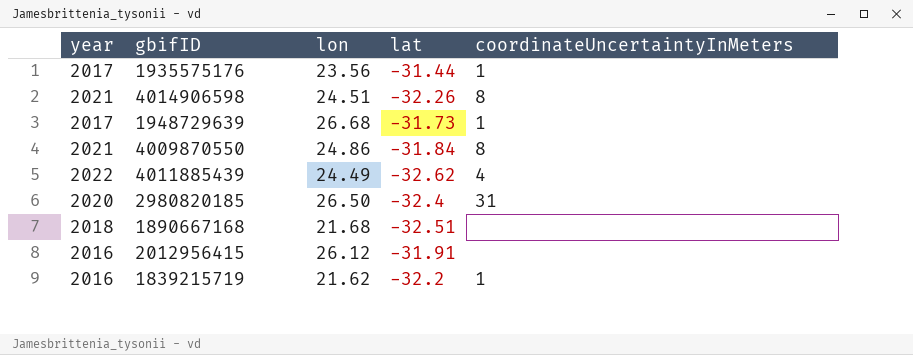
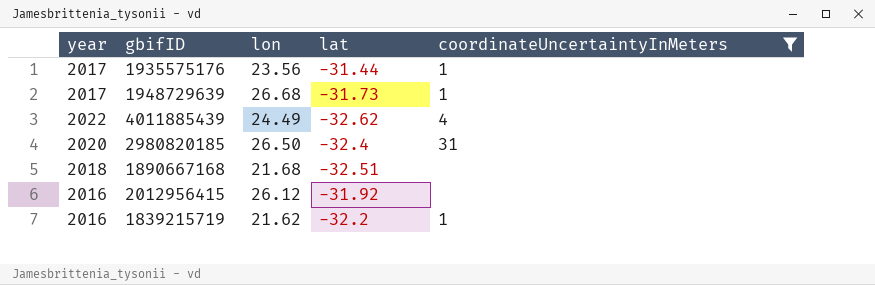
filter: none -> coordinateUncertaintyInMeters != 8
2012956415 | lat: -31.91 -> -31.92

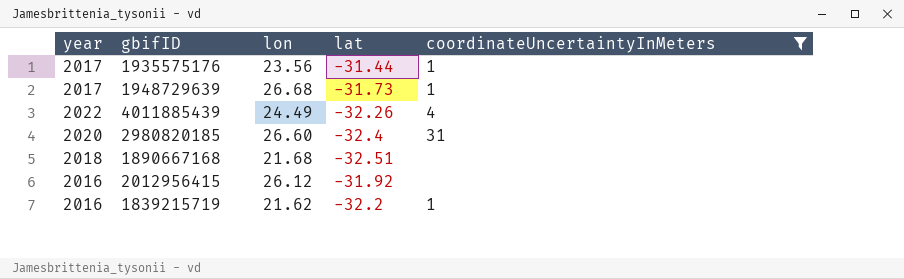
4011885439 | lat: -32.62 -> -32.26
2980820185 | lon: 26.50 -> 26.60

